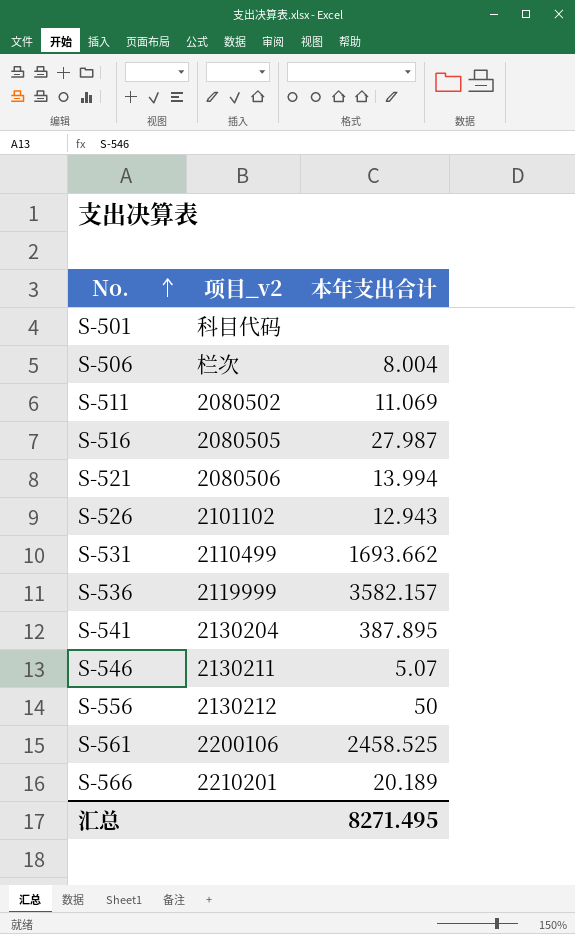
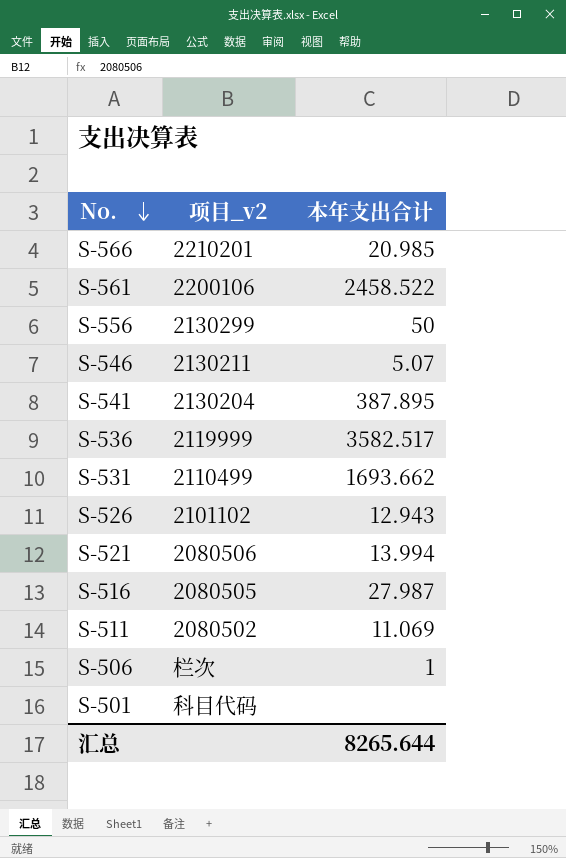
row order: No. ascending -> No. descending
S-566 | 本年支出合计: 20.189 -> 20.985
S-561 | 本年支出合计: 2458.525 -> 2458.522
S-556 | 项目_v2: 2130212 -> 2130299
S-536 | 本年支出合计: 3582.157 -> 3582.517
S-506 | 本年支出合计: 8.004 -> 1
汇总 | 本年支出合计: 8271.495 -> 8265.644

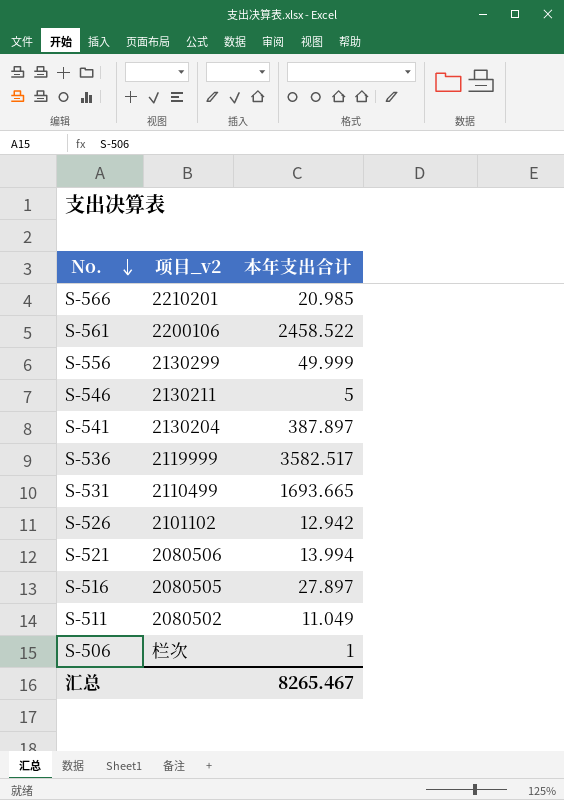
row S-501: 科目代码 | none -> none
S-556 | 本年支出合计: 50 -> 49.999
S-546 | 本年支出合计: 5.07 -> 5
S-541 | 本年支出合计: 387.895 -> 387.897
S-531 | 本年支出合计: 1693.662 -> 1693.665
S-526 | 本年支出合计: 12.943 -> 12.942
S-516 | 本年支出合计: 27.987 -> 27.897
S-511 | 本年支出合计: 11.069 -> 11.049
汇总 | 本年支出合计: 8265.644 -> 8265.467

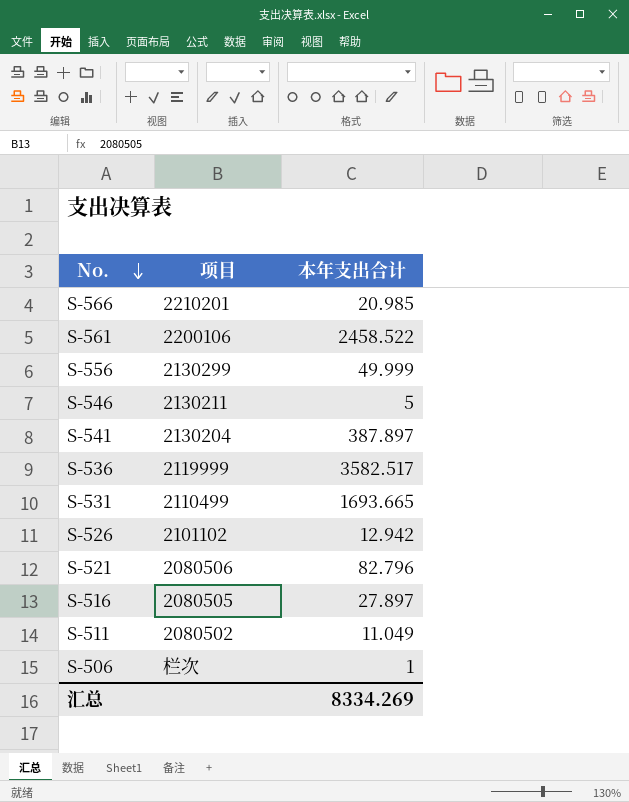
column name: 项目_v2 -> 项目
S-521 | 本年支出合计: 13.994 -> 82.796
汇总 | 本年支出合计: 8265.467 -> 8334.269

